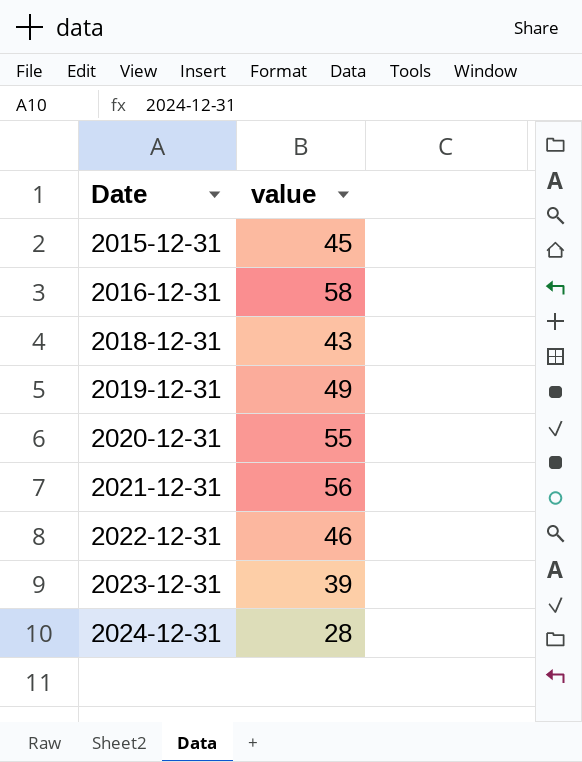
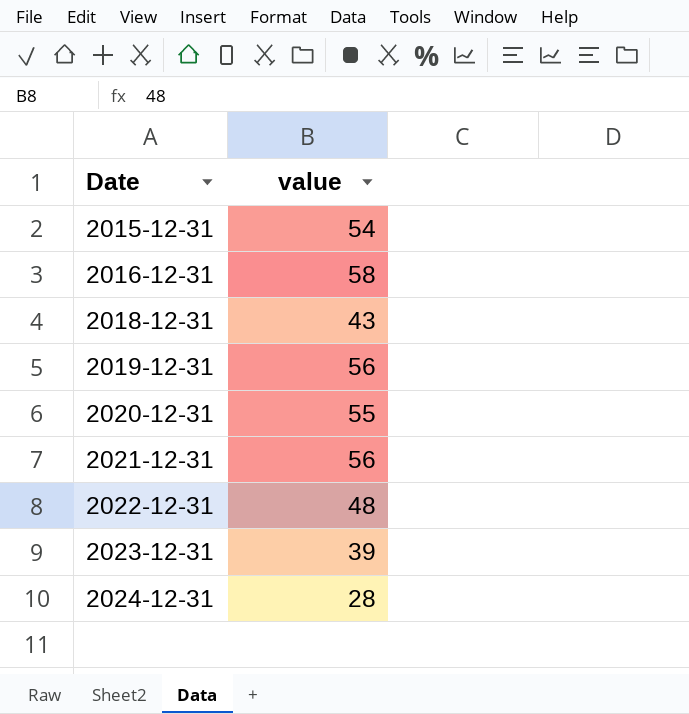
2015-12-31 | value: 45 -> 54
2019-12-31 | value: 49 -> 56
2022-12-31 | value: 46 -> 48

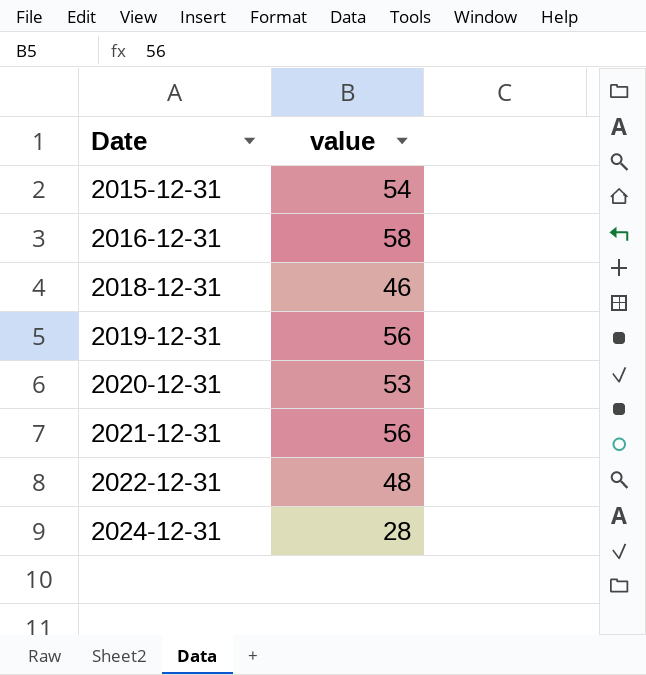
row 2023-12-31: 39 -> none
2018-12-31 | value: 43 -> 46
2020-12-31 | value: 55 -> 53

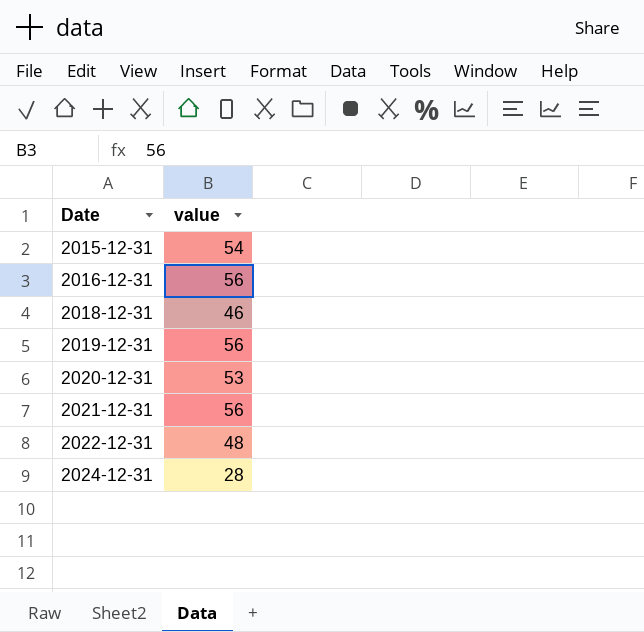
2016-12-31 | value: 58 -> 56

